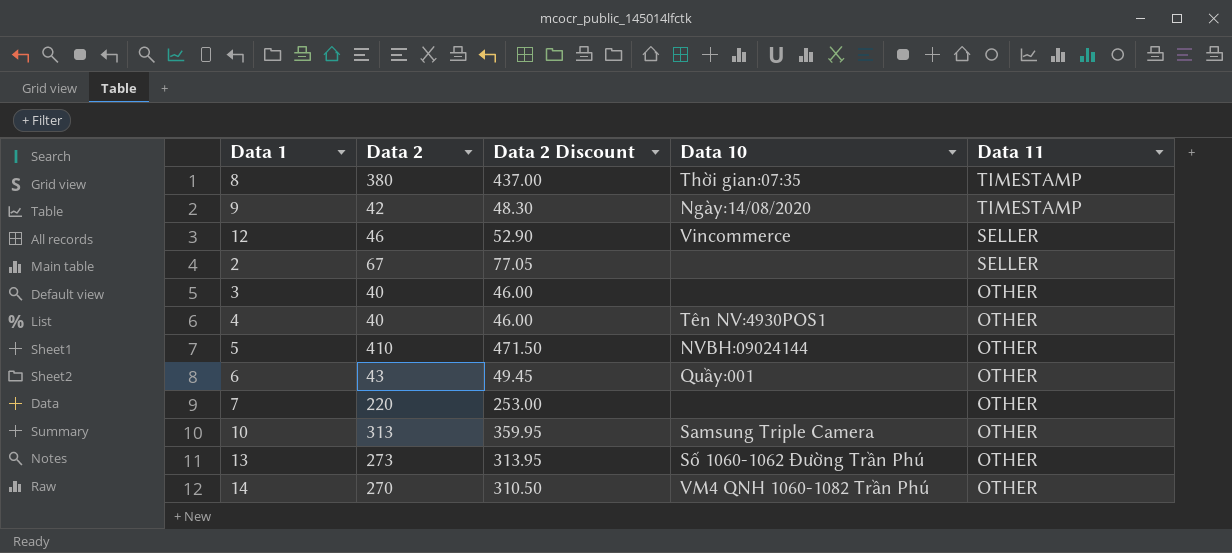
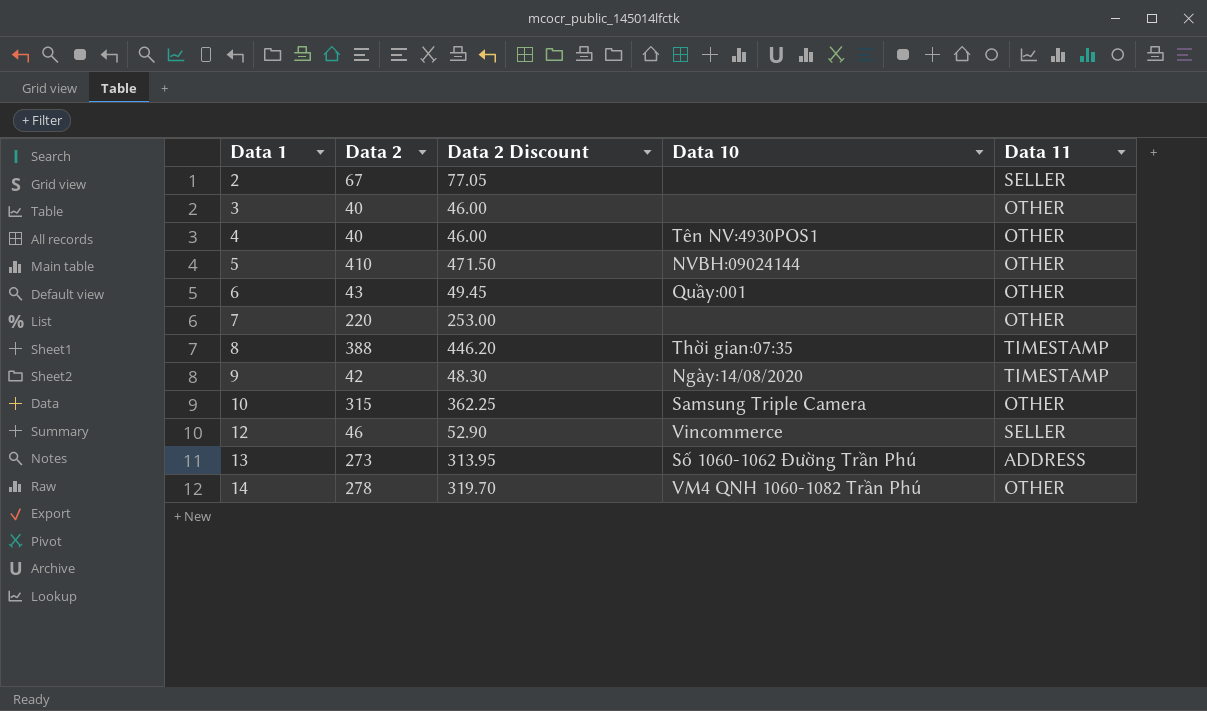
row order: Data 11 descending -> Data 1 ascending
8 | Data 2: 380 -> 388
8 | Data 2 Discount: 437.00 -> 446.20
10 | Data 2: 313 -> 315
10 | Data 2 Discount: 359.95 -> 362.25
13 | Data 11: OTHER -> ADDRESS
14 | Data 2: 270 -> 278
14 | Data 2 Discount: 310.50 -> 319.70

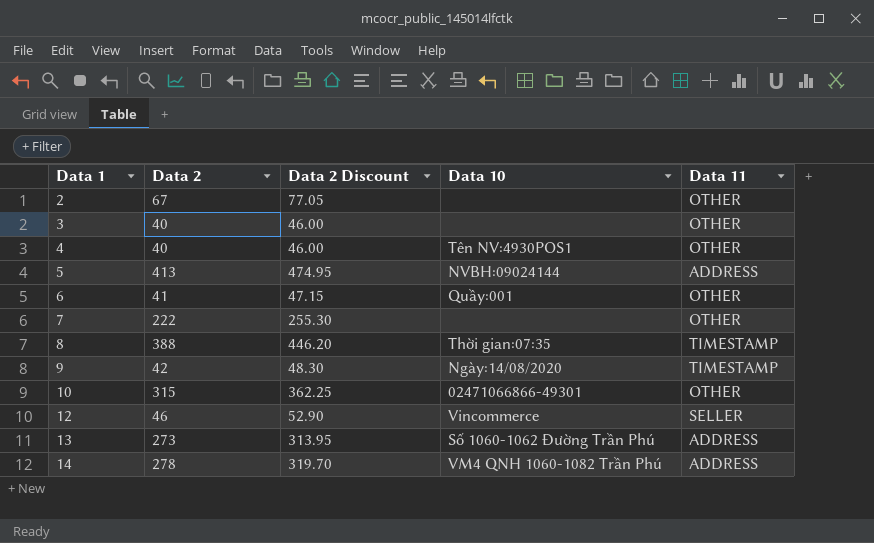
2 | Data 11: SELLER -> OTHER
5 | Data 2: 410 -> 413
5 | Data 2 Discount: 471.50 -> 474.95
5 | Data 11: OTHER -> ADDRESS
6 | Data 2: 43 -> 41
6 | Data 2 Discount: 49.45 -> 47.15
7 | Data 2: 220 -> 222
7 | Data 2 Discount: 253.00 -> 255.30
10 | Data 10: Samsung Triple Camera -> 02471066866-49301
14 | Data 11: OTHER -> ADDRESS

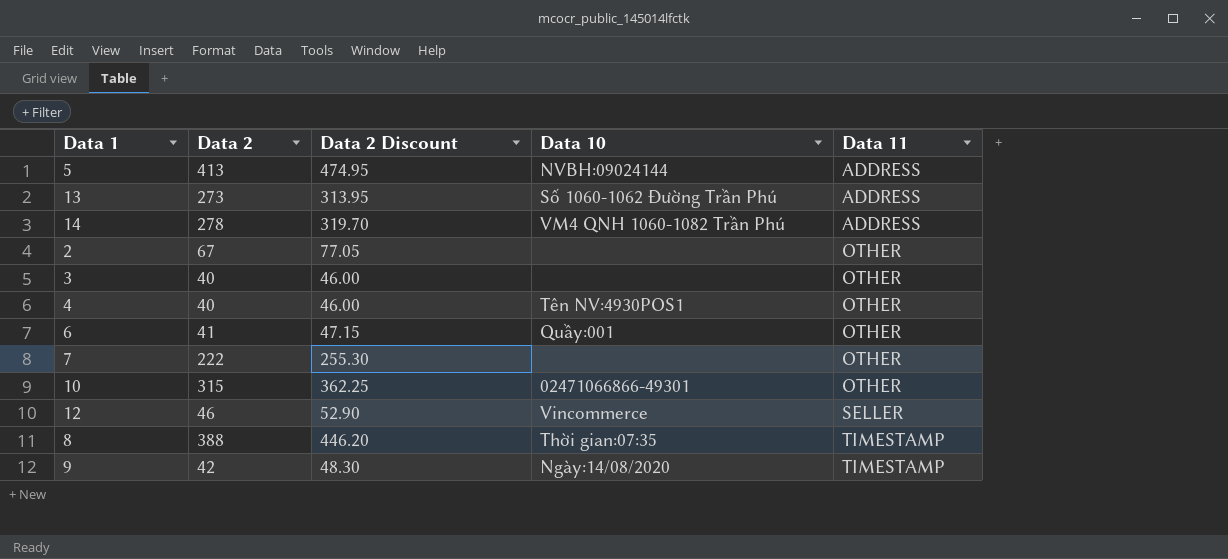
row order: Data 1 ascending -> Data 11 ascending

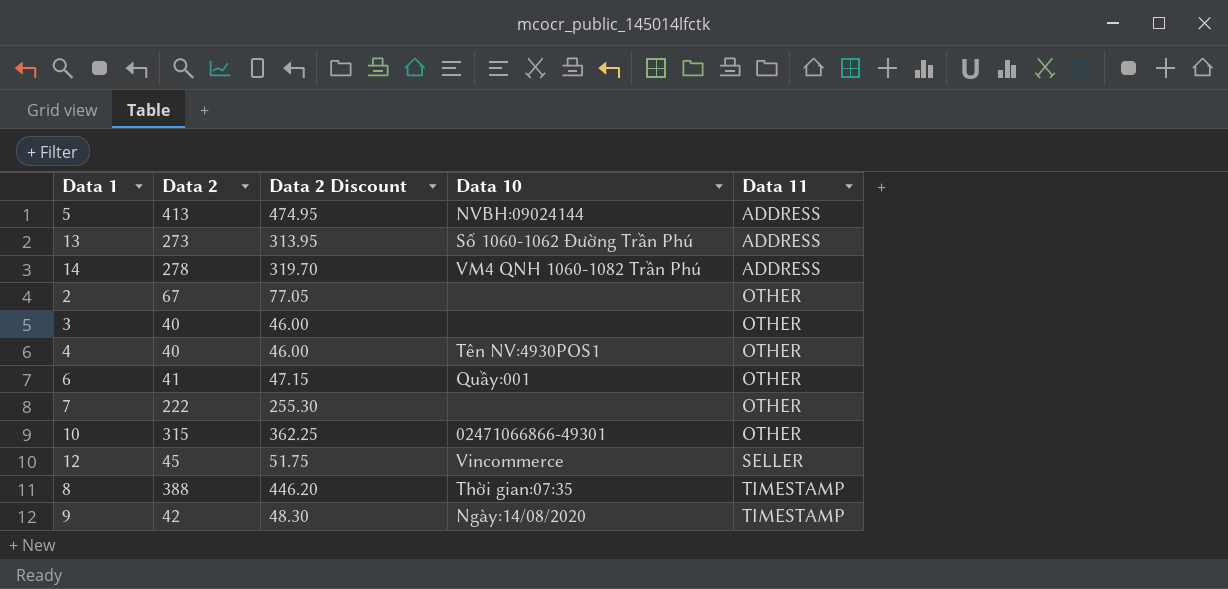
12 | Data 2: 46 -> 45
12 | Data 2 Discount: 52.90 -> 51.75

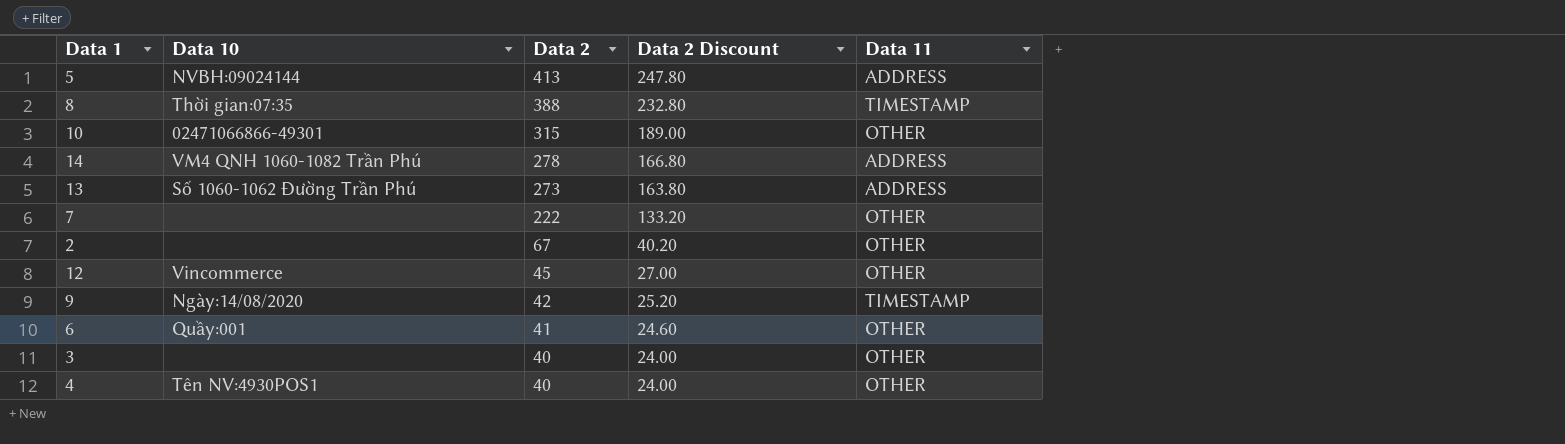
row order: Data 11 ascending -> Data 2 descending
column Data 10 | position: 4 -> 2
column Data 2 Discount | formula: [Data 2] * 1.15 -> [Data 2] * 0.6
12 | Data 11: SELLER -> OTHER

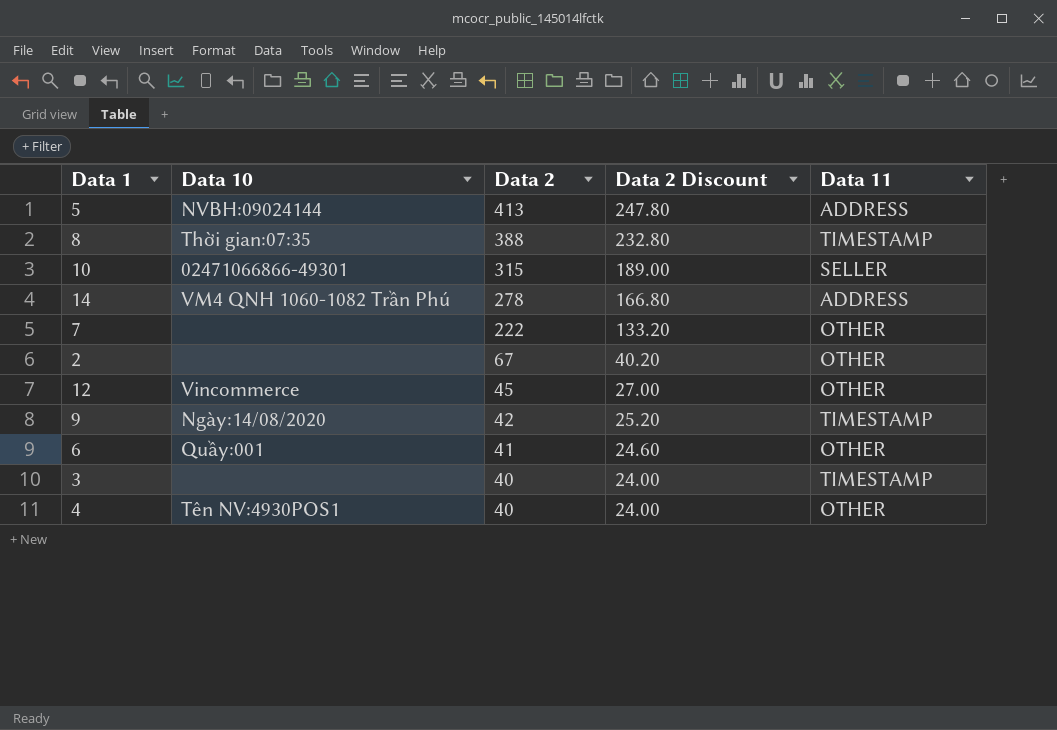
row 13: Số 1060-1062 Đường Trần Phú | 273 | 163.80 | ADDRESS -> none
10 | Data 11: OTHER -> SELLER
3 | Data 11: OTHER -> TIMESTAMP

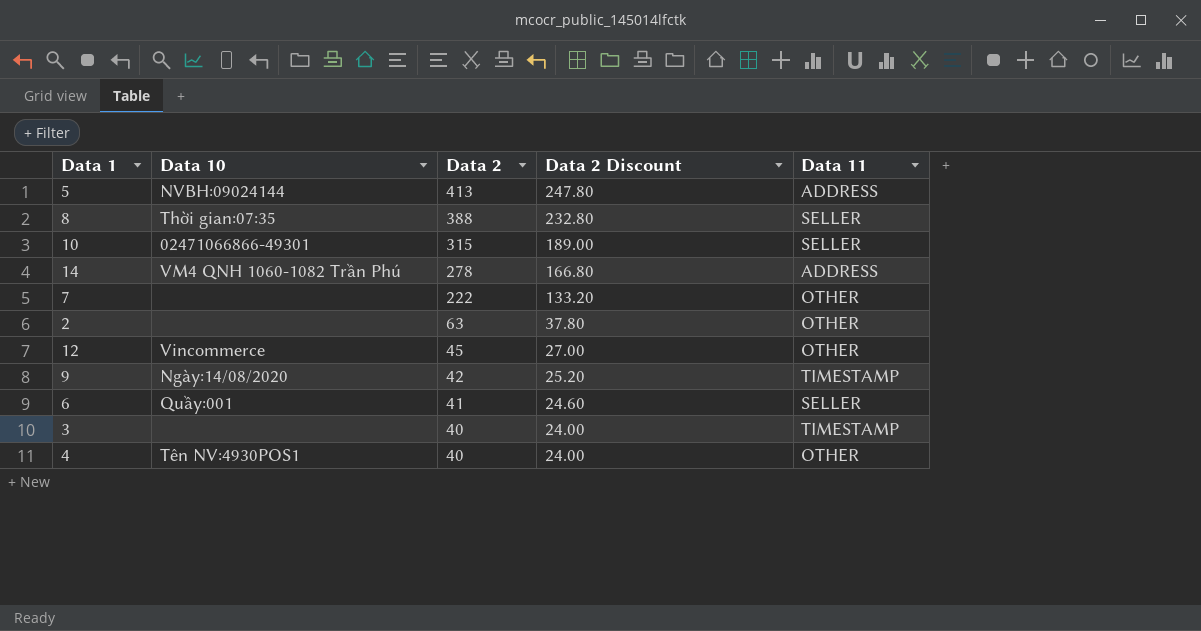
8 | Data 11: TIMESTAMP -> SELLER
2 | Data 2: 67 -> 63
2 | Data 2 Discount: 40.20 -> 37.80
6 | Data 11: OTHER -> SELLER

